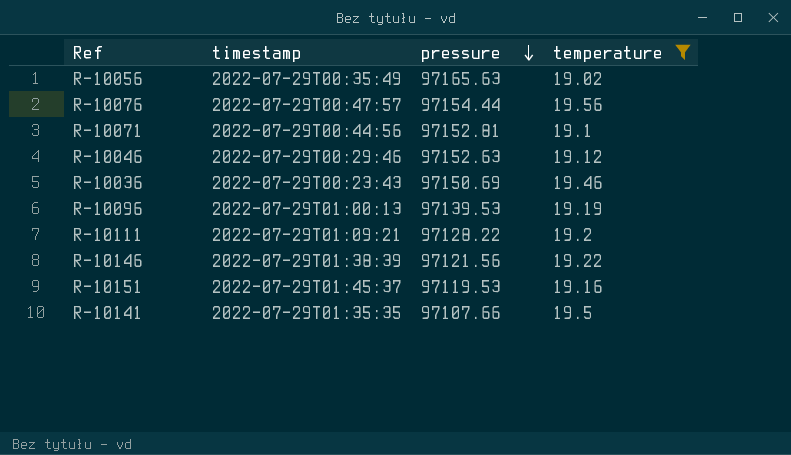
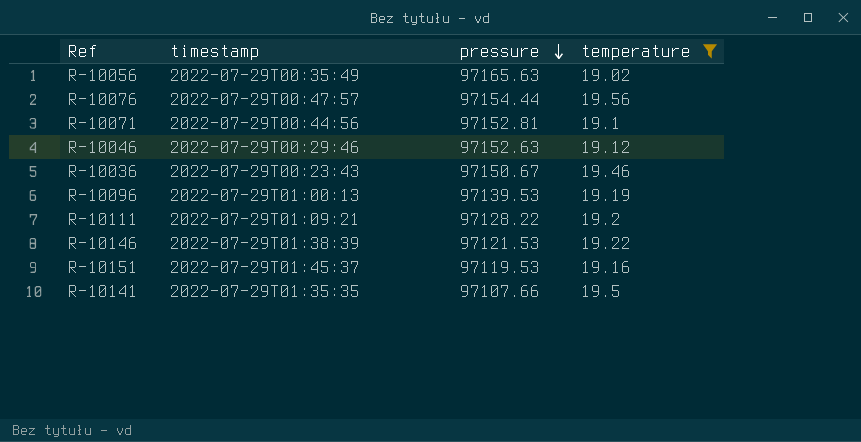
R-10036 | pressure: 97150.69 -> 97150.67
R-10146 | pressure: 97121.56 -> 97121.53

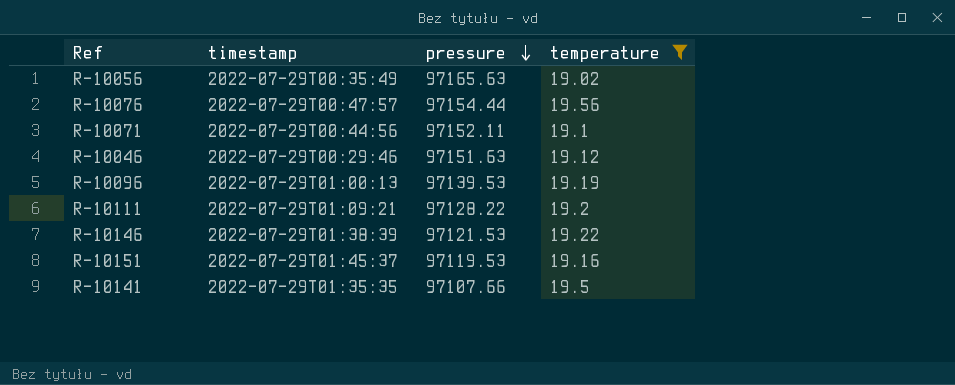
row R-10036: 2022-07-29T00:23:43 | 97150.67 | 19.46 -> none
R-10071 | pressure: 97152.81 -> 97152.11
R-10046 | pressure: 97152.63 -> 97151.63

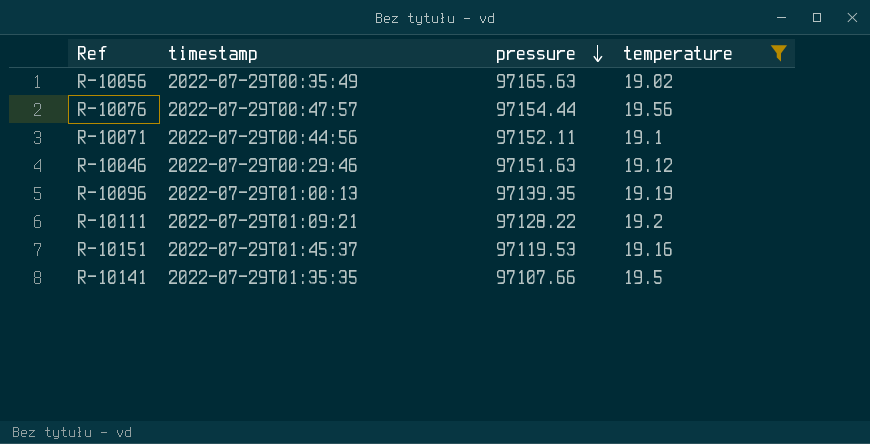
row R-10146: 2022-07-29T01:38:39 | 97121.53 | 19.22 -> none
R-10096 | pressure: 97139.53 -> 97139.35

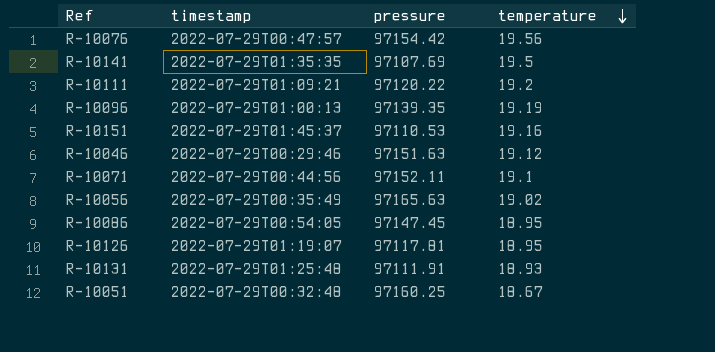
filter: temperature >= 19.02 -> none
row order: pressure descending -> temperature descending
R-10076 | pressure: 97154.44 -> 97154.42
R-10141 | pressure: 97107.66 -> 97107.69
R-10111 | pressure: 97128.22 -> 97120.22
R-10151 | pressure: 97119.53 -> 97110.53

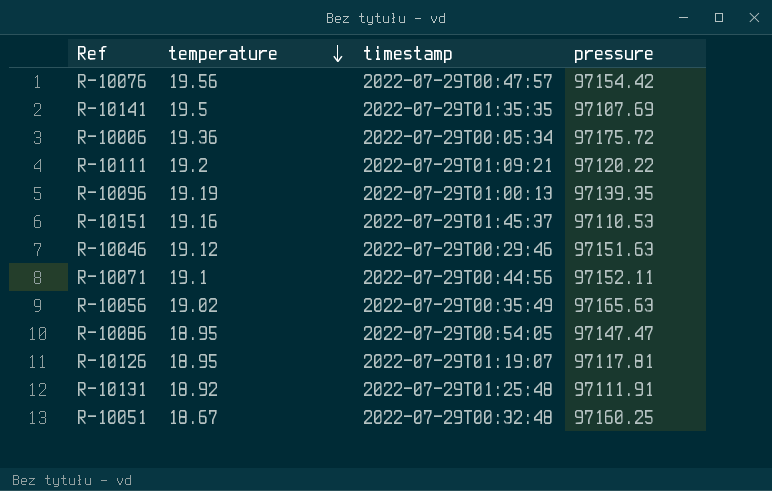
column temperature | position: 4 -> 2
row R-10006: none -> 19.36 | 2022-07-29T00:05:34 | 97175.72
R-10086 | pressure: 97147.45 -> 97147.47
R-10131 | temperature: 18.93 -> 18.92

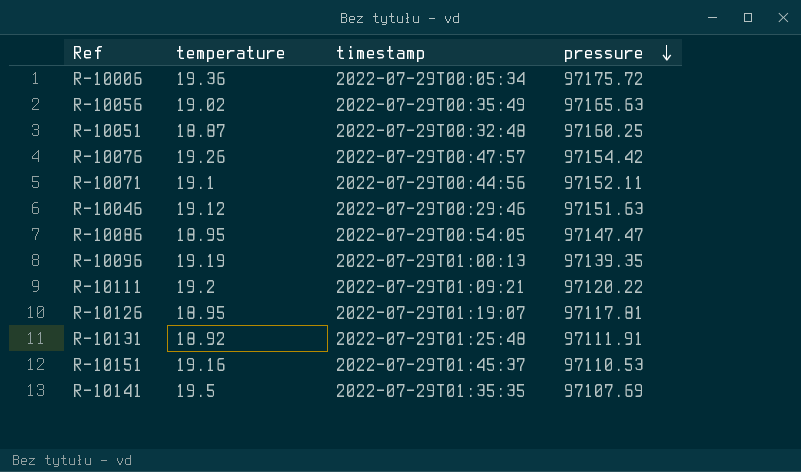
row order: temperature descending -> pressure descending
R-10051 | temperature: 18.67 -> 18.87
R-10076 | temperature: 19.56 -> 19.26

